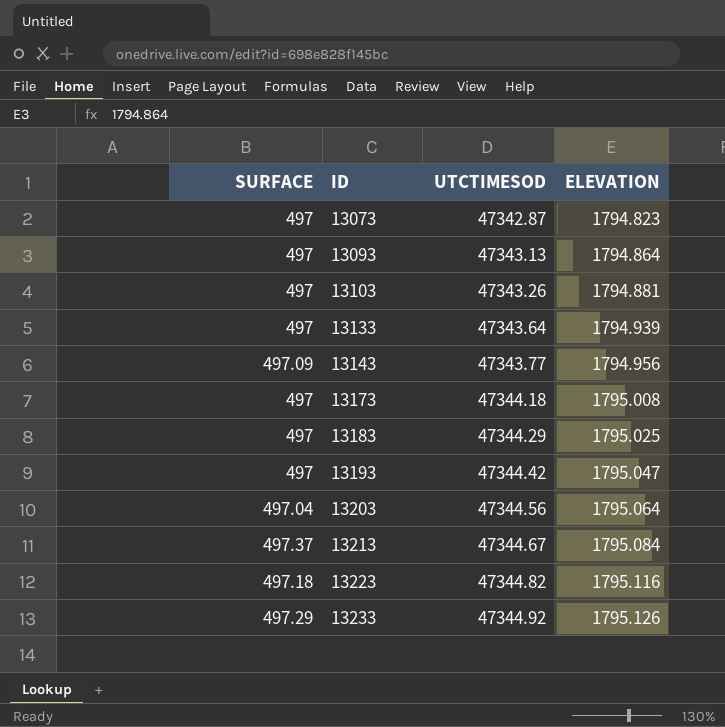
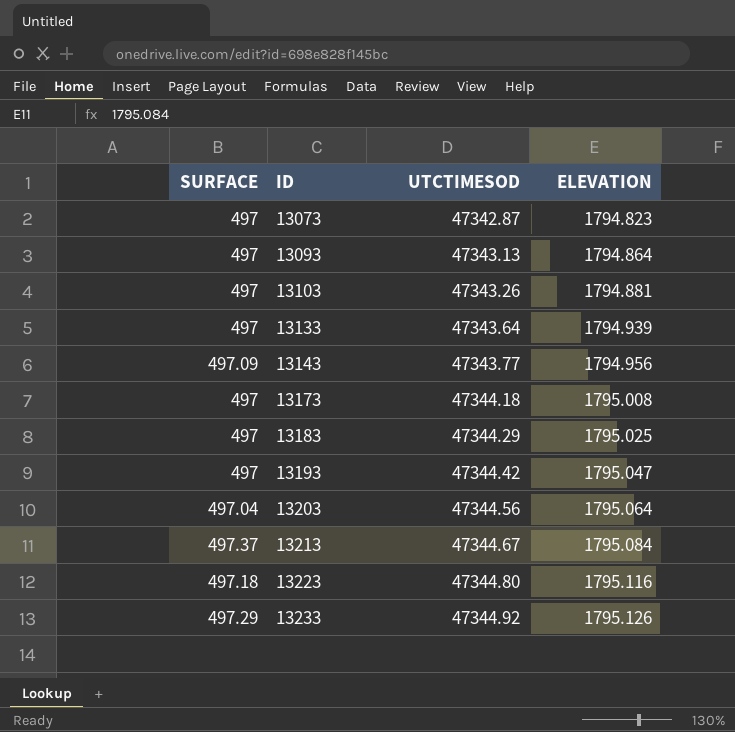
13223 | UTCTIMESOD: 47344.82 -> 47344.80

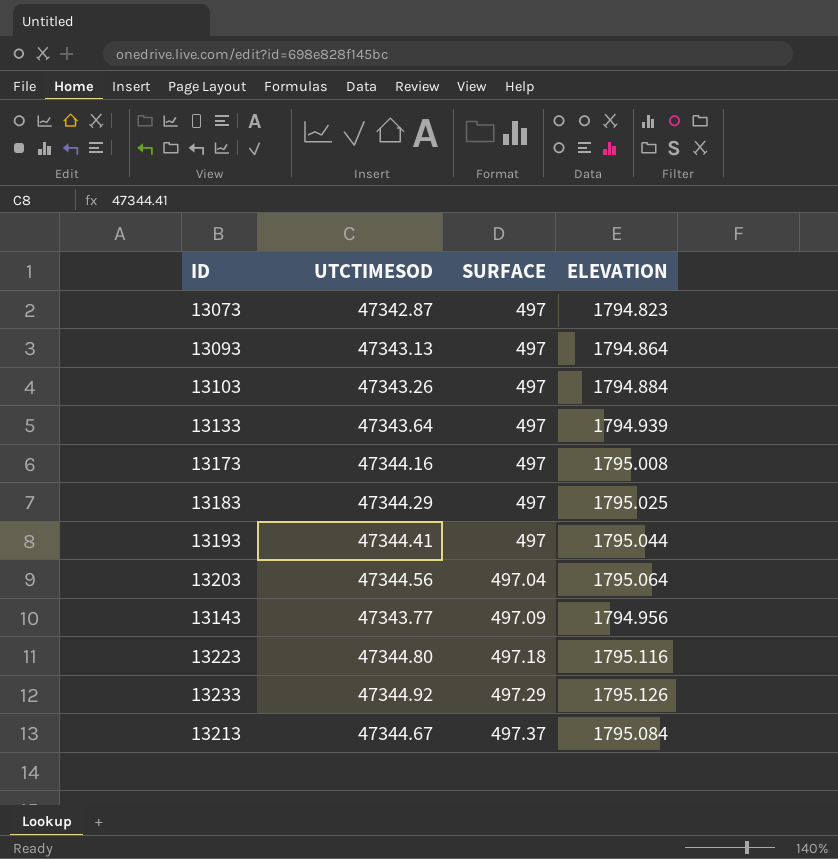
row order: ID ascending -> SURFACE ascending
column SURFACE | position: 1 -> 3
13103 | ELEVATION: 1794.881 -> 1794.884
13173 | UTCTIMESOD: 47344.18 -> 47344.16
13193 | UTCTIMESOD: 47344.42 -> 47344.41
13193 | ELEVATION: 1795.047 -> 1795.044

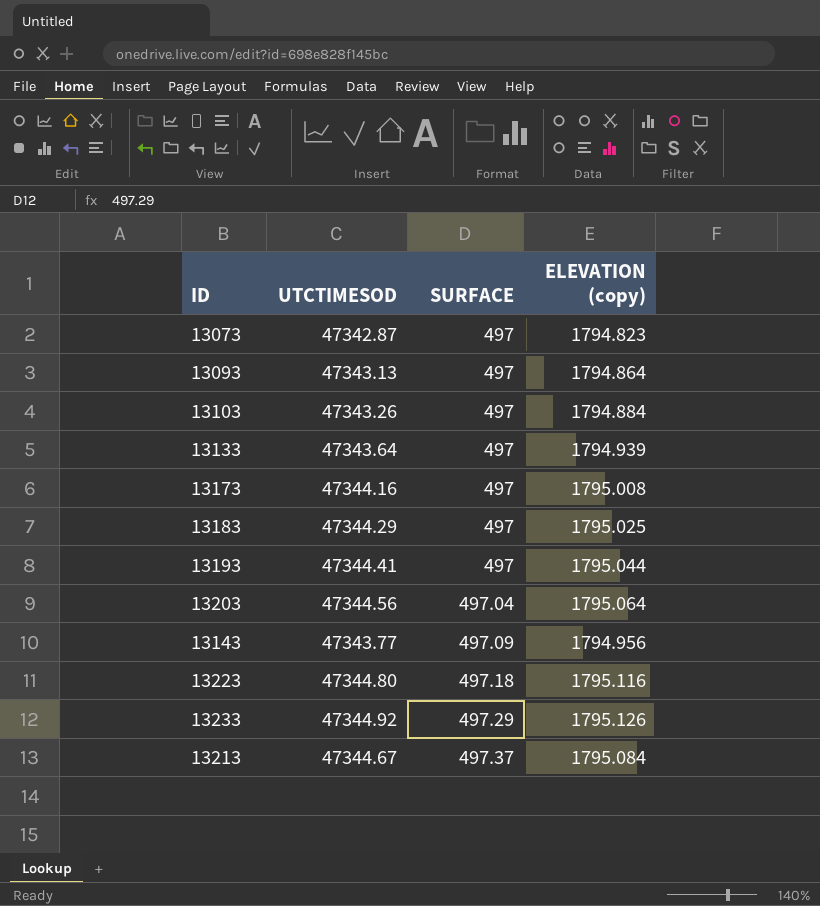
column name: ELEVATION -> ELEVATION (copy)

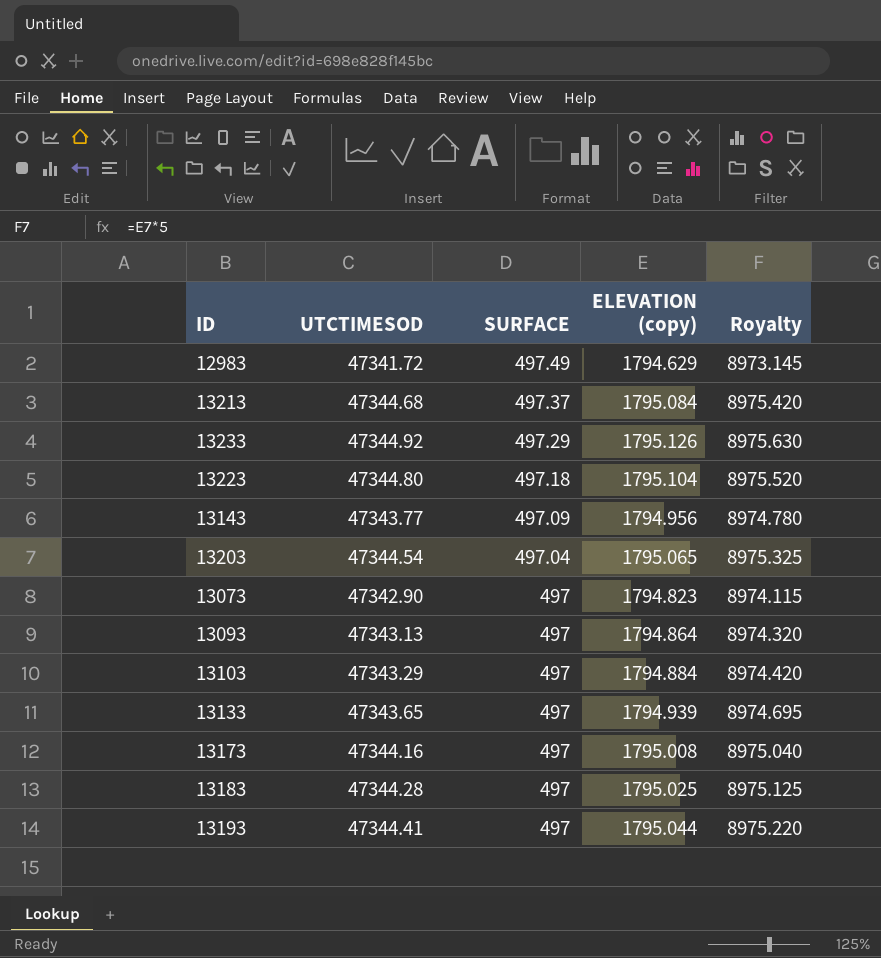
row order: SURFACE ascending -> SURFACE descending
column Royalty | formula: none -> [ELEVATION (copy)] * 5
row 12983: none -> 47341.72 | 497.49 | 1794.629 | 8973.145
13213 | UTCTIMESOD: 47344.67 -> 47344.68
13223 | ELEVATION (copy): 1795.116 -> 1795.104
13203 | UTCTIMESOD: 47344.56 -> 47344.54
13203 | ELEVATION (copy): 1795.064 -> 1795.065
13073 | UTCTIMESOD: 47342.87 -> 47342.90
13103 | UTCTIMESOD: 47343.26 -> 47343.29
13133 | UTCTIMESOD: 47343.64 -> 47343.65
13183 | UTCTIMESOD: 47344.29 -> 47344.28

